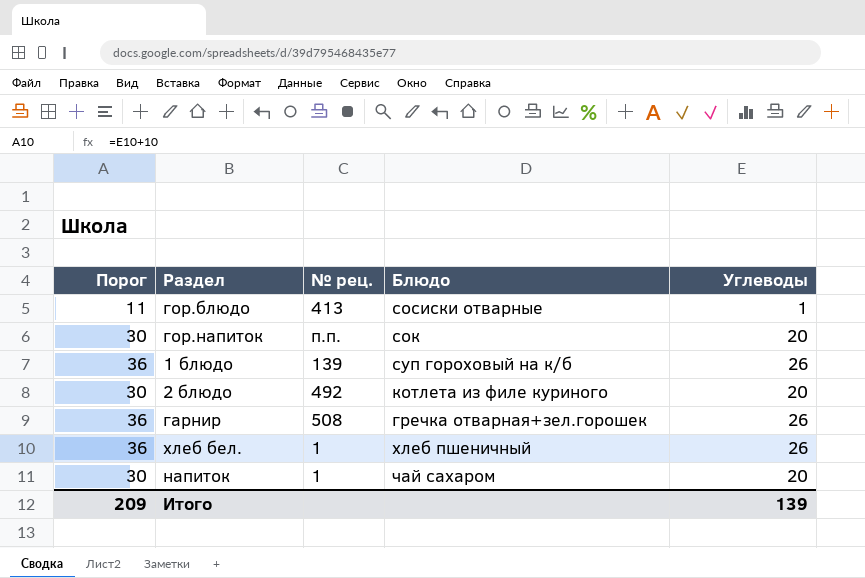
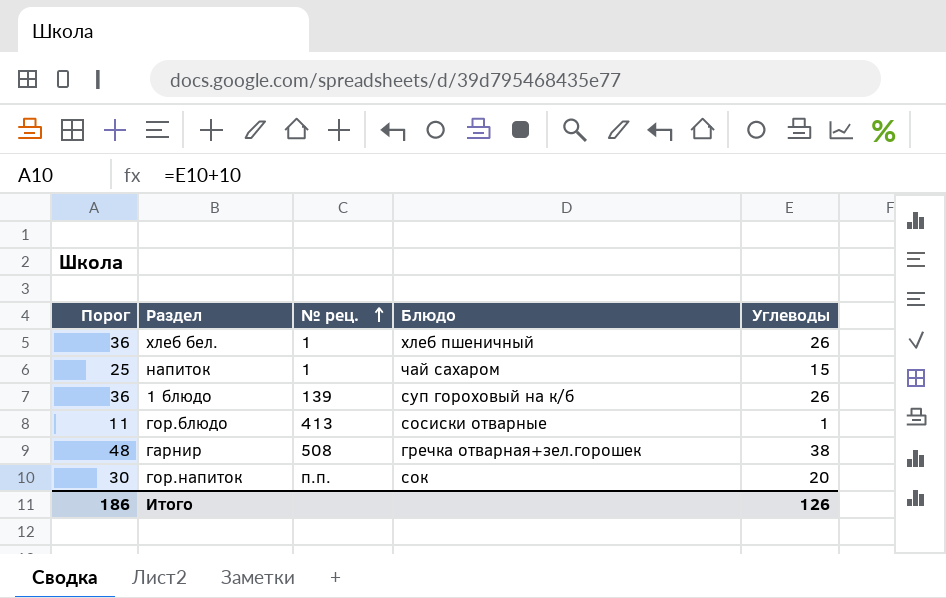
row order: none -> № рец. ascending
row 2 блюдо: 30 | 492 | котлета из филе куриного | 20 -> none
напиток | Порог: 30 -> 25
напиток | Углеводы: 20 -> 15
гарнир | Порог: 36 -> 48
гарнир | Углеводы: 26 -> 38
Итого | Порог: 209 -> 186
Итого | Углеводы: 139 -> 126

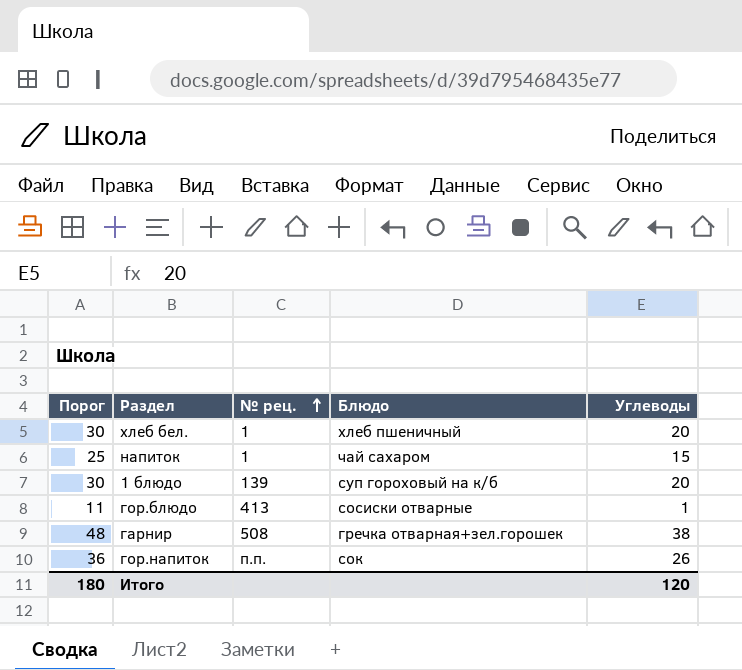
хлеб бел. | Порог: 36 -> 30
хлеб бел. | Углеводы: 26 -> 20
1 блюдо | Порог: 36 -> 30
1 блюдо | Углеводы: 26 -> 20
гор.напиток | Порог: 30 -> 36
гор.напиток | Углеводы: 20 -> 26
Итого | Порог: 186 -> 180
Итого | Углеводы: 126 -> 120

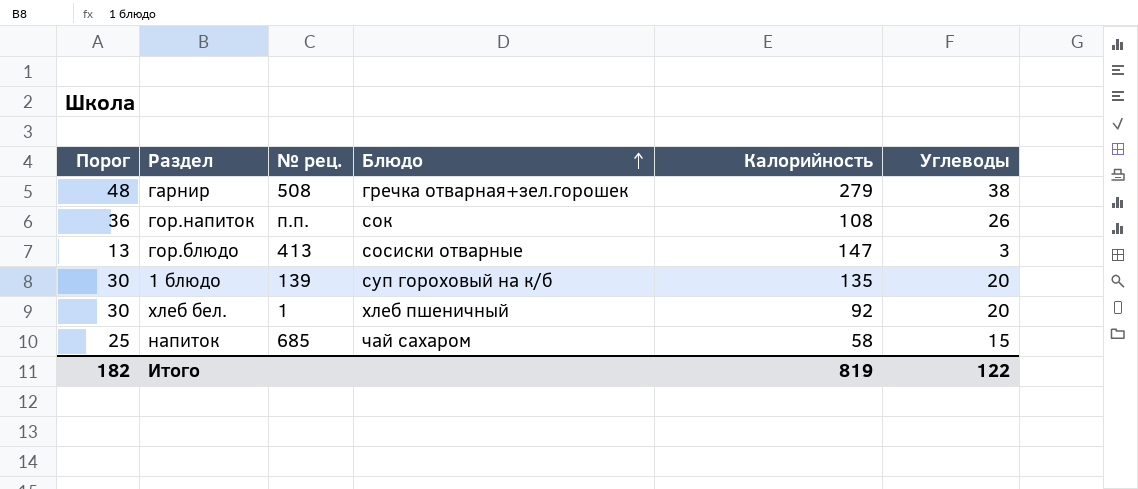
row order: № рец. ascending -> Блюдо ascending
column Калорийность | position: none -> 5
гор.блюдо | Порог: 11 -> 13
гор.блюдо | Углеводы: 1 -> 3
напиток | № рец.: 1 -> 685
Итого | Порог: 180 -> 182
Итого | Углеводы: 120 -> 122

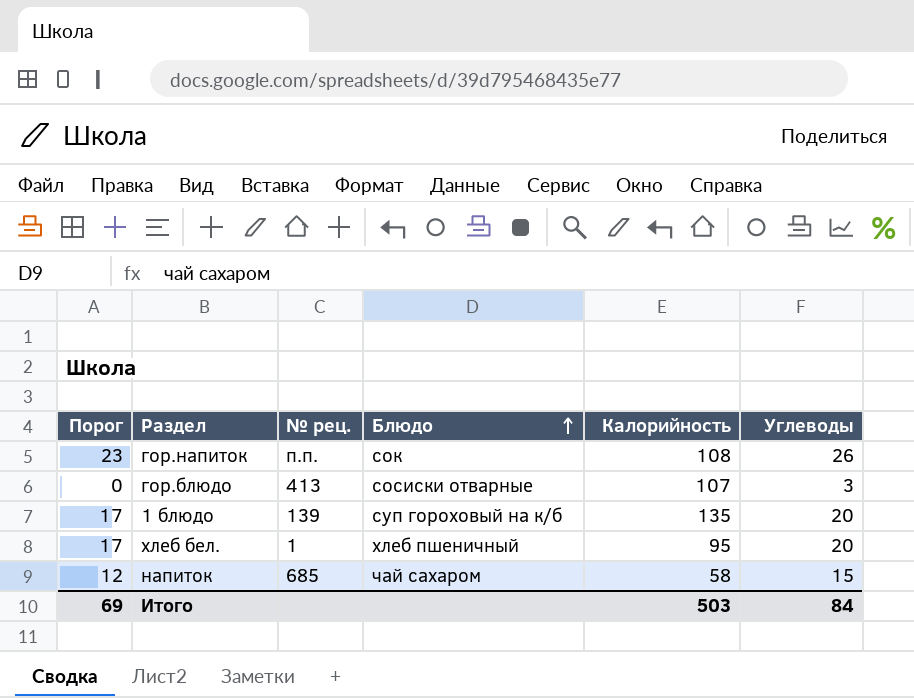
column Порог | formula: [Углеводы] + 10 -> [Углеводы] - 3
row гарнир: 48 | 508 | гречка отварная+зел.горошек | 279 | 38 -> none
гор.блюдо | Калорийность: 147 -> 107
хлеб бел. | Калорийность: 92 -> 95
Итого | Порог: 182 -> 69
Итого | Калорийность: 819 -> 503
Итого | Углеводы: 122 -> 84

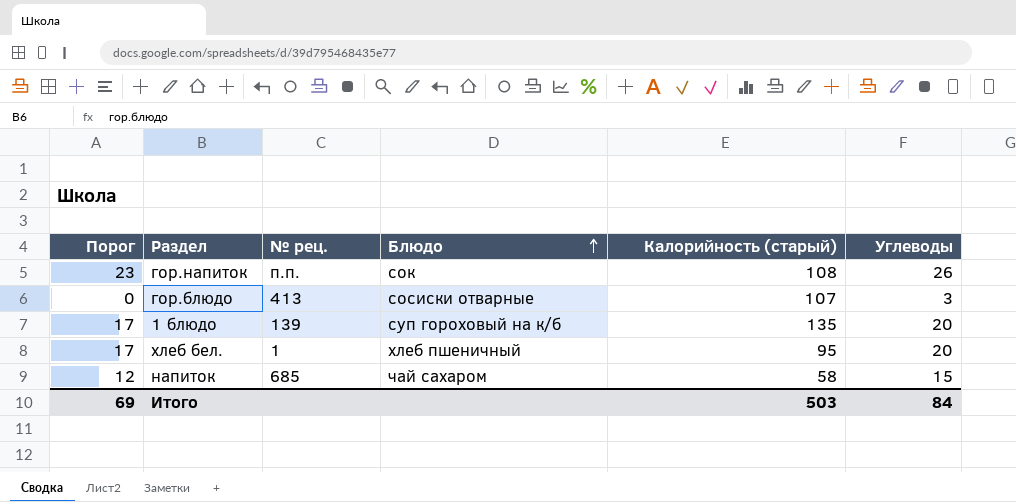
column name: Калорийность -> Калорийность (старый)

